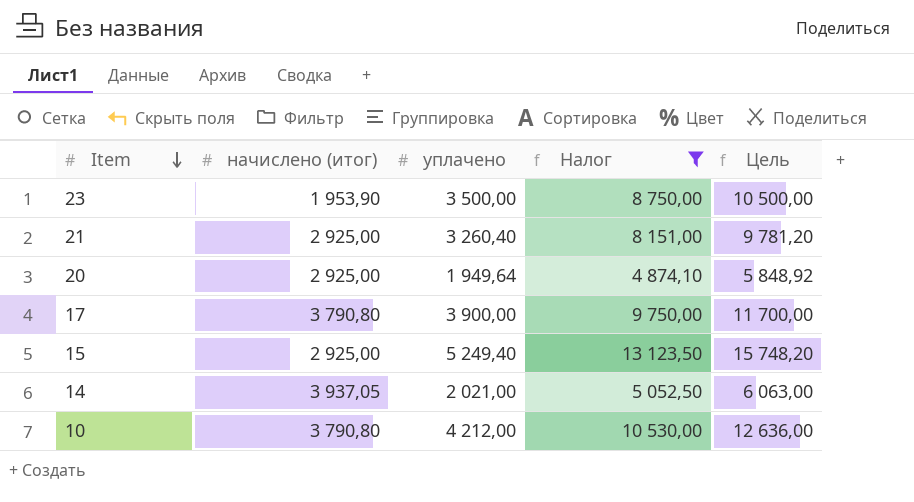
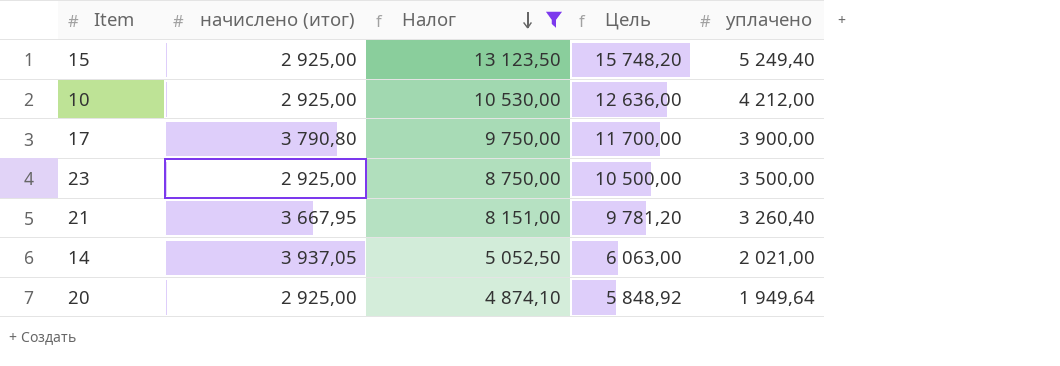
row order: Item descending -> Налог descending
column уплачено | position: 3 -> 5
10 | начислено (итог): 3 790,80 -> 2 925,00
23 | начислено (итог): 1 953,90 -> 2 925,00
21 | начислено (итог): 2 925,00 -> 3 667,95

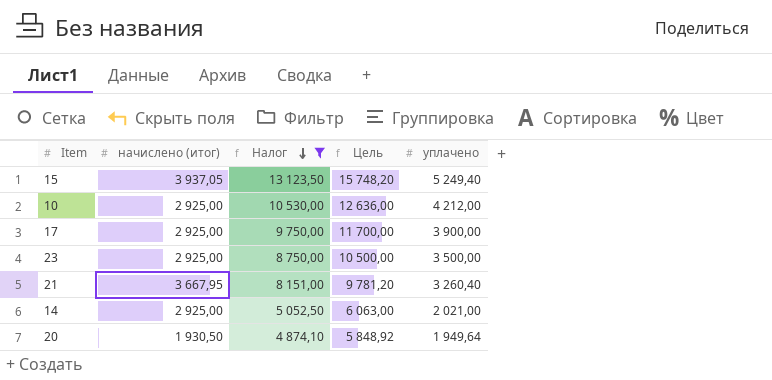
15 | начислено (итог): 2 925,00 -> 3 937,05
17 | начислено (итог): 3 790,80 -> 2 925,00
14 | начислено (итог): 3 937,05 -> 2 925,00
20 | начислено (итог): 2 925,00 -> 1 930,50

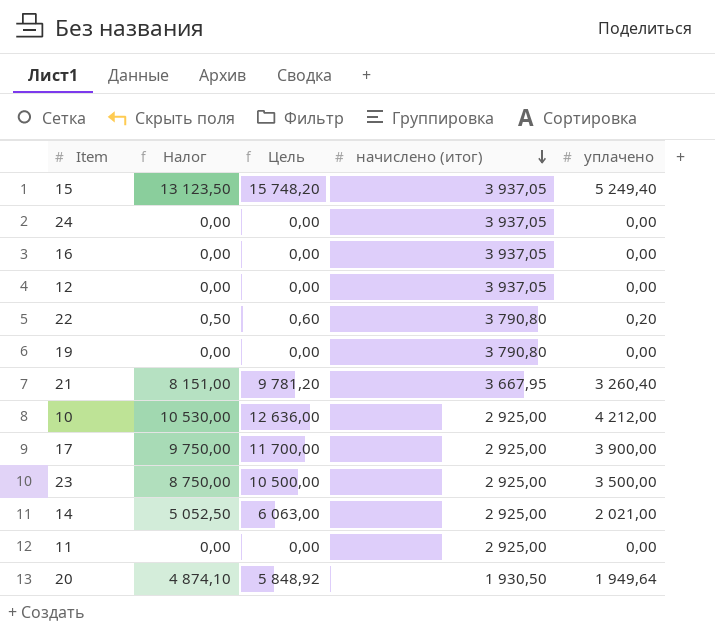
filter: Налог >= 4 874,10 -> none
row order: Налог descending -> начислено (итог) descending
column начислено (итог) | position: 2 -> 4

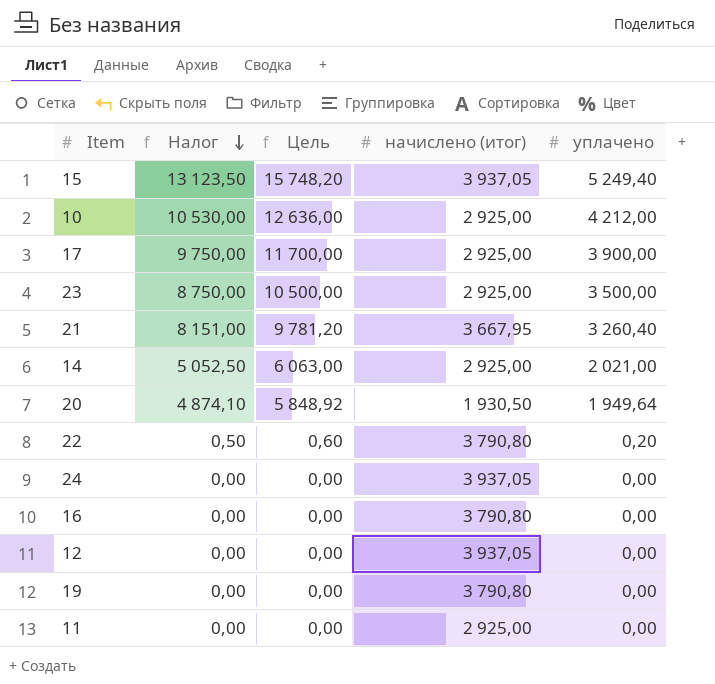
row order: начислено (итог) descending -> Налог descending
16 | начислено (итог): 3 937,05 -> 3 790,80

